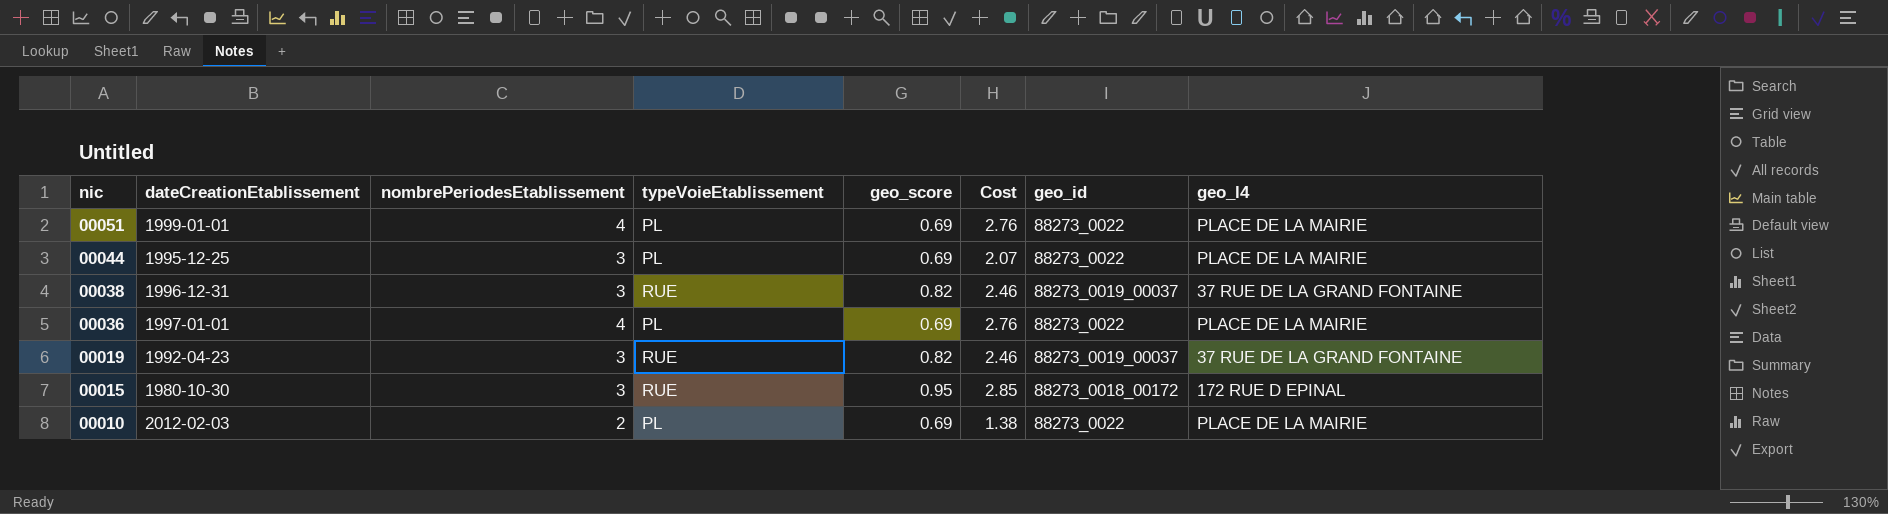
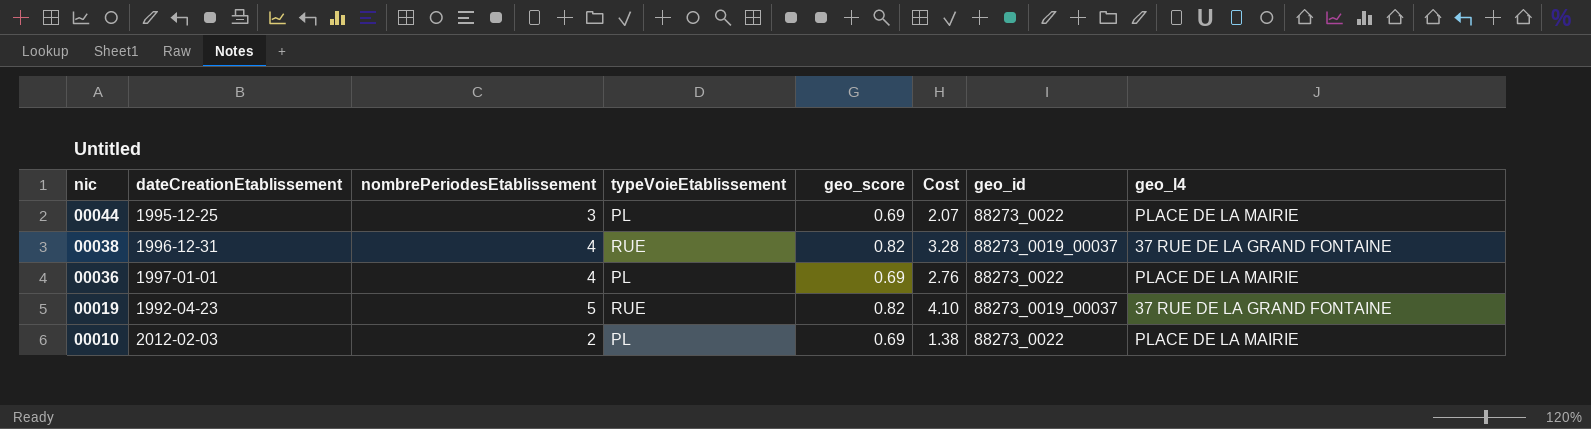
row 00051: 1999-01-01 | 4 | PL | 0.69 | 2.76 | 88273_0022 | PLACE DE LA MAIRIE -> none
row 00015: 1980-10-30 | 3 | RUE | 0.95 | 2.85 | 88273_0018_00172 | 172 RUE D EPINAL -> none
00038 | nombrePeriodesEtablissement: 3 -> 4
00038 | Cost: 2.46 -> 3.28
00019 | nombrePeriodesEtablissement: 3 -> 5
00019 | Cost: 2.46 -> 4.10

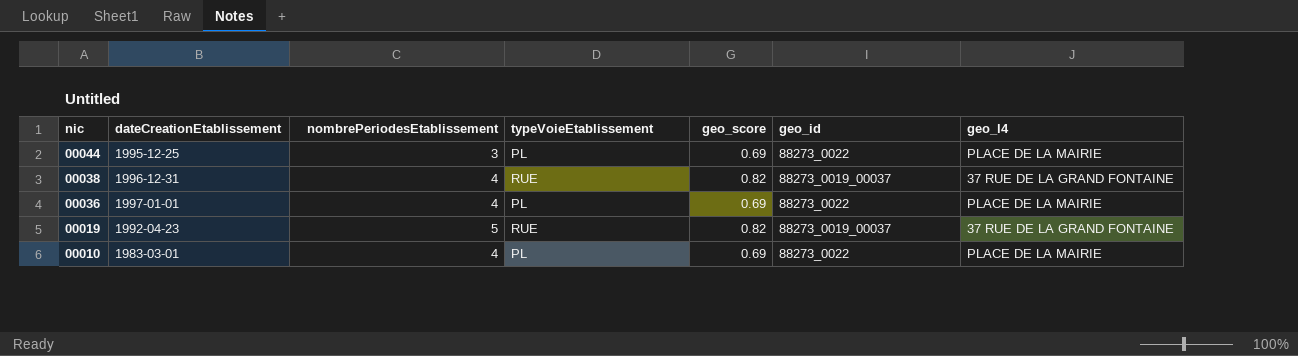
column Cost | formula: [nombrePeriodesEtablissement] * [geo_score] -> none
00010 | dateCreationEtablissement: 2012-02-03 -> 1983-03-01
00010 | nombrePeriodesEtablissement: 2 -> 4

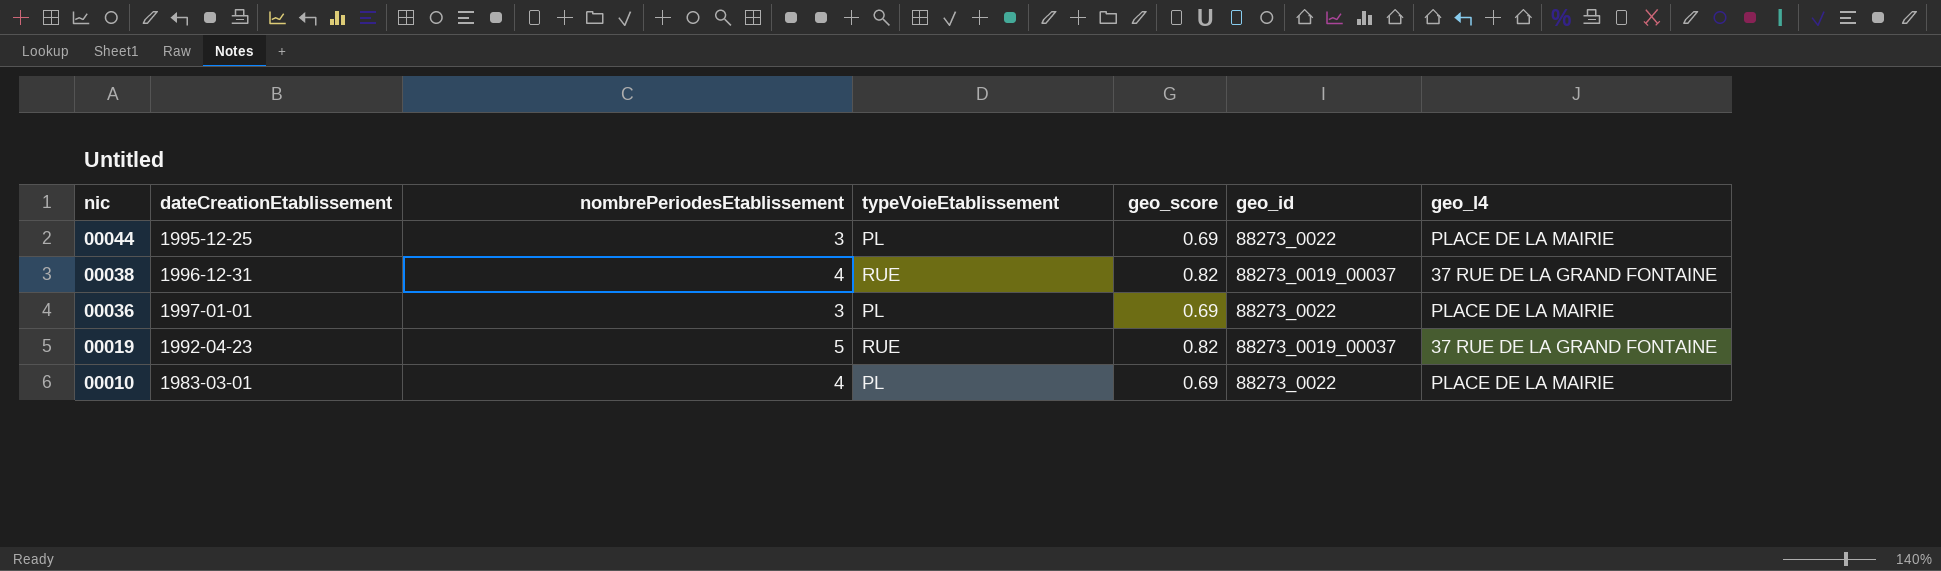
00036 | nombrePeriodesEtablissement: 4 -> 3

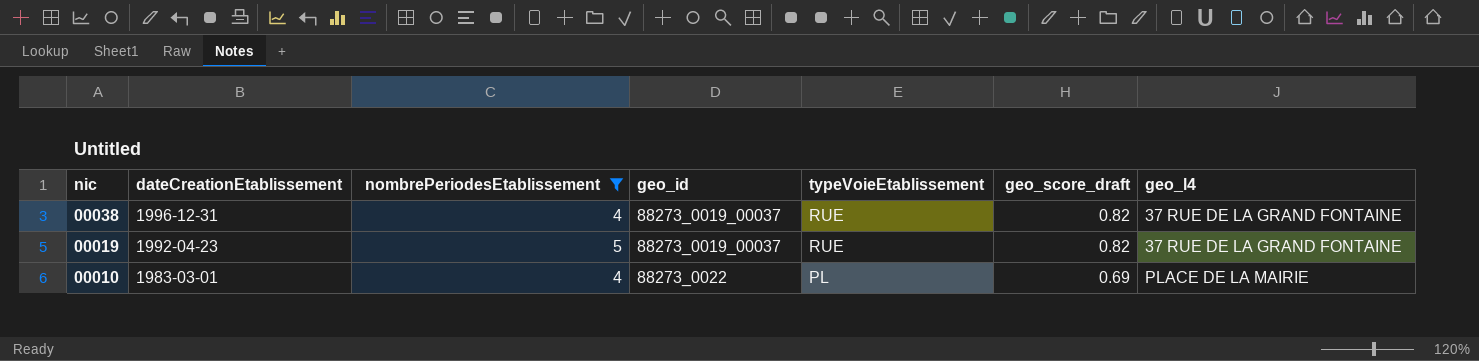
filter: none -> nombrePeriodesEtablissement != 3
column geo_id | position: 6 -> 4
column name: geo_score -> geo_score_draft

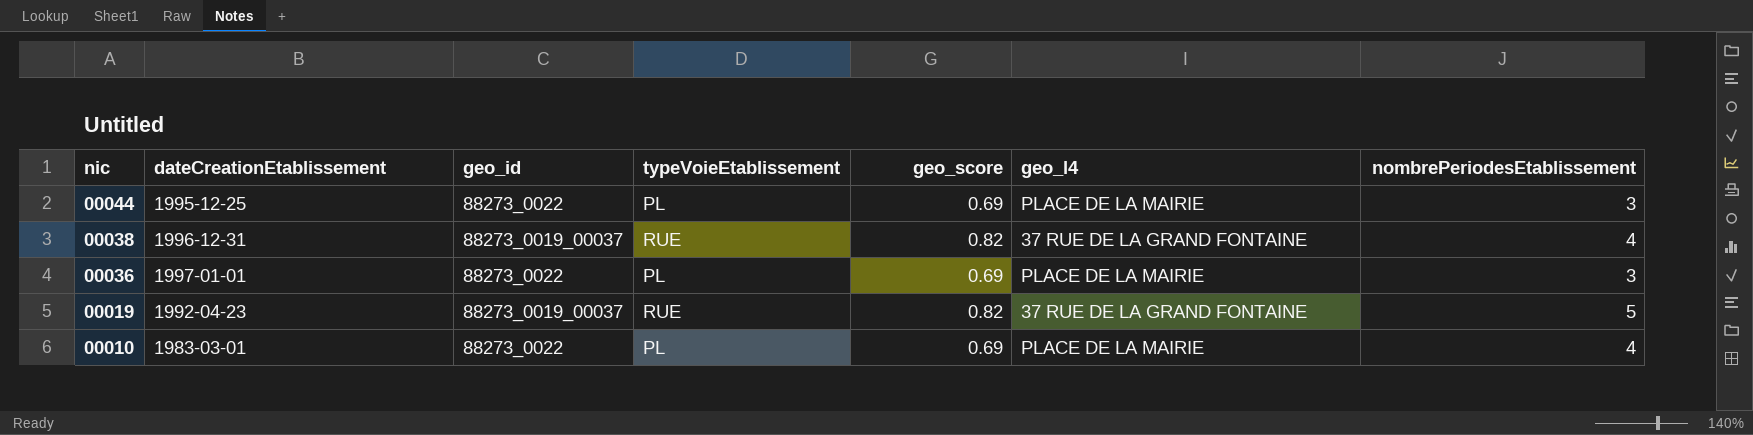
filter: nombrePeriodesEtablissement != 3 -> none
column name: geo_score_draft -> geo_score
column nombrePeriodesEtablissement | position: 3 -> 7

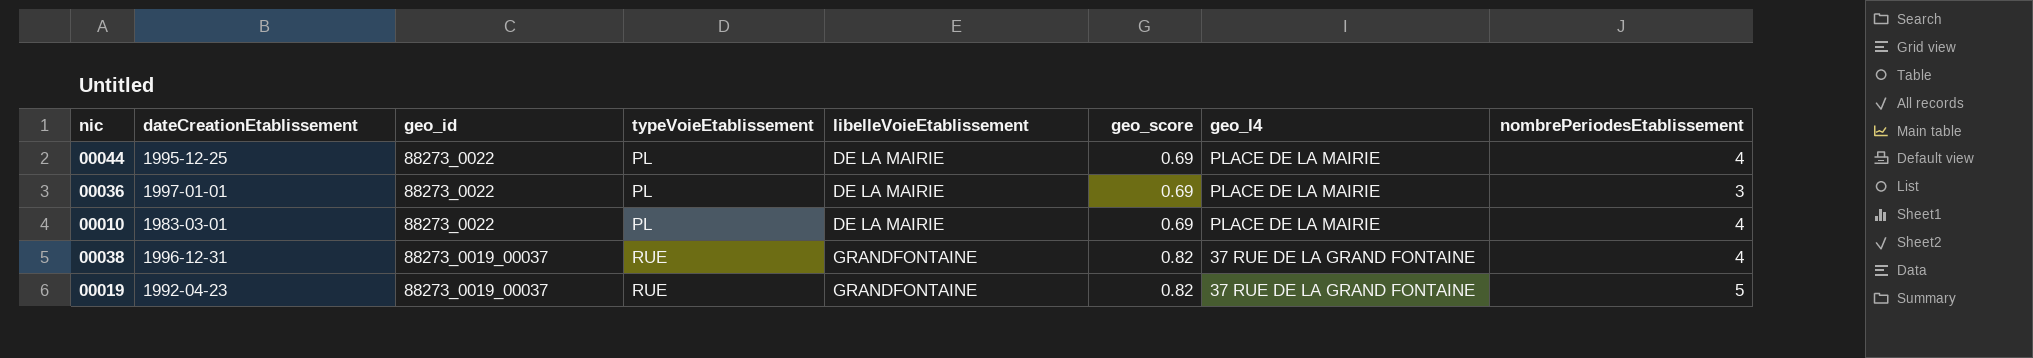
row order: nic descending -> geo_id descending
column libelleVoieEtablissement | position: none -> 5
00044 | nombrePeriodesEtablissement: 3 -> 4

